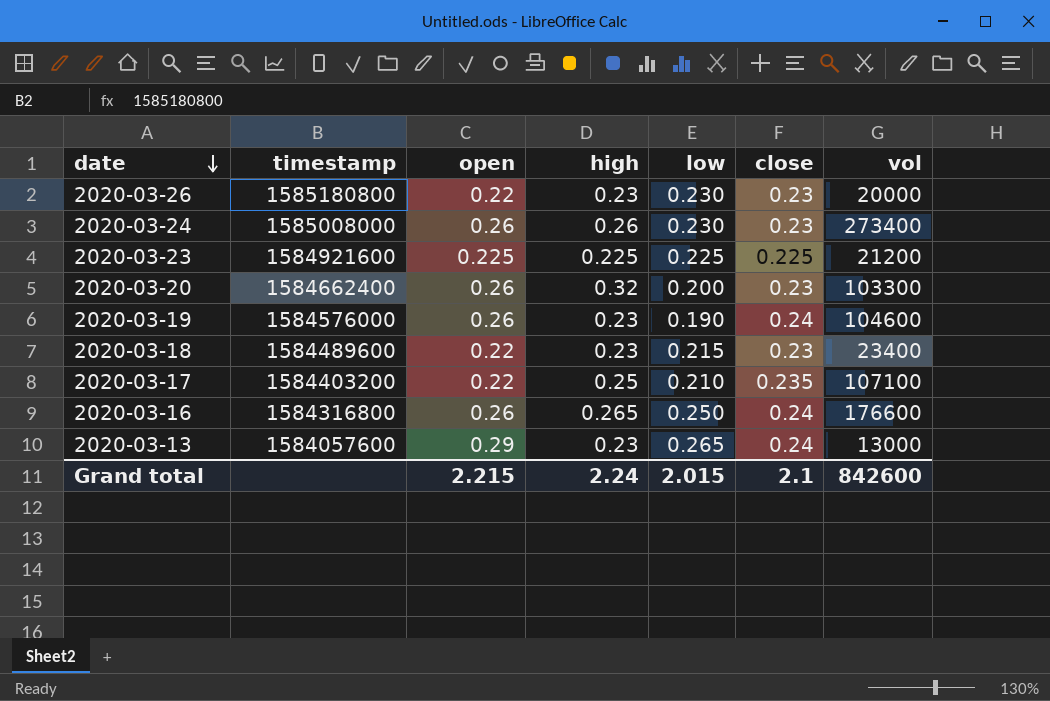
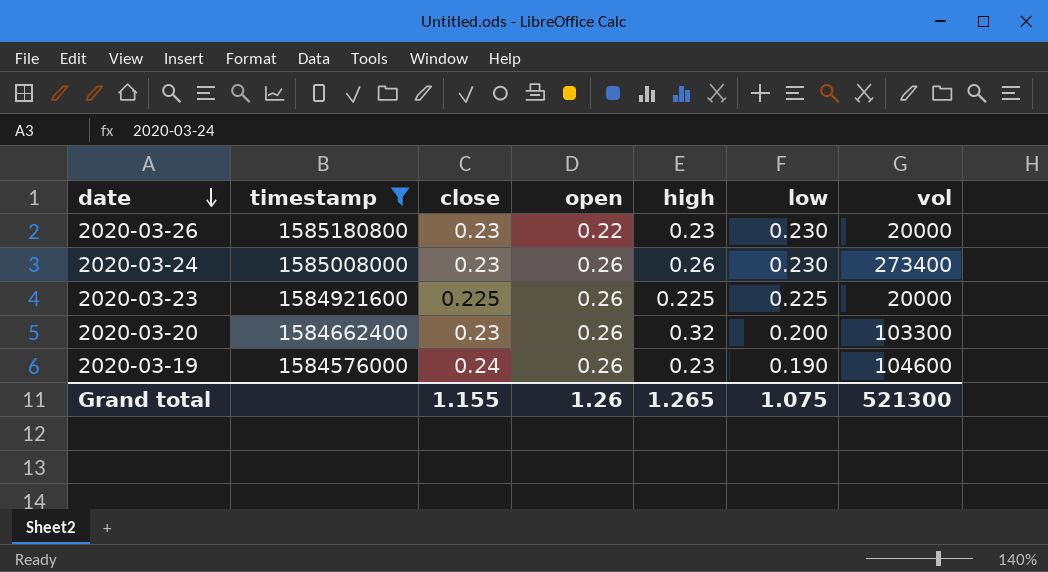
filter: none -> timestamp >= 1584576000
column close | position: 6 -> 3
2020-03-23 | open: 0.225 -> 0.26
2020-03-23 | vol: 21200 -> 20000
Grand total | close: 2.1 -> 1.155
Grand total | open: 2.215 -> 1.26
Grand total | high: 2.24 -> 1.265
Grand total | low: 2.015 -> 1.075
Grand total | vol: 842600 -> 521300

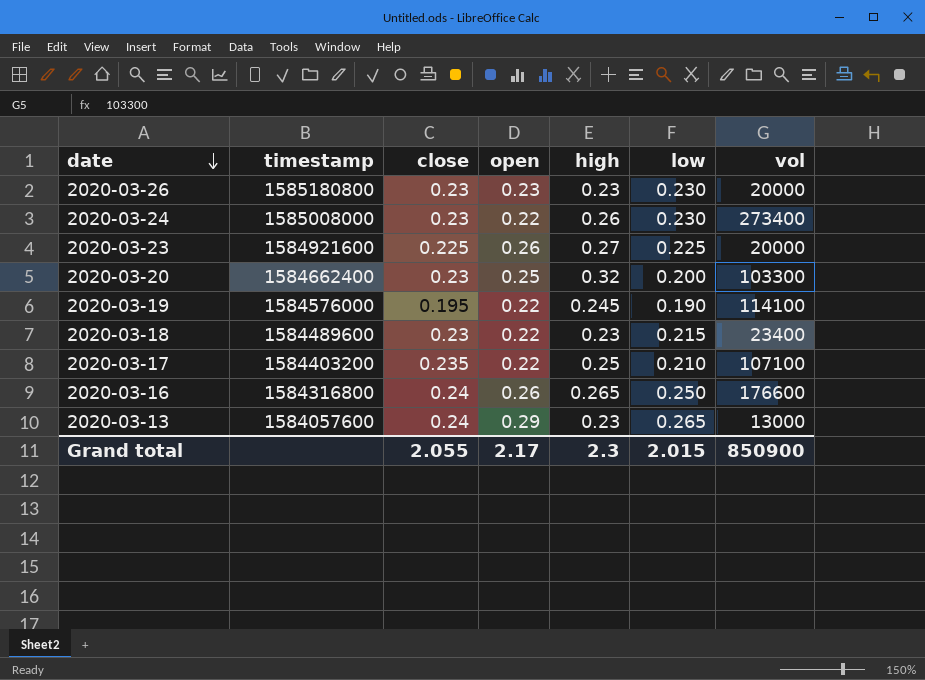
filter: timestamp >= 1584576000 -> none
2020-03-26 | open: 0.22 -> 0.23
2020-03-24 | open: 0.26 -> 0.22
2020-03-23 | high: 0.225 -> 0.27
2020-03-20 | open: 0.26 -> 0.25
2020-03-19 | close: 0.24 -> 0.195
2020-03-19 | open: 0.26 -> 0.22
2020-03-19 | high: 0.23 -> 0.245
2020-03-19 | vol: 104600 -> 114100
Grand total | close: 1.155 -> 2.055
Grand total | open: 1.26 -> 2.17
Grand total | high: 1.265 -> 2.3
Grand total | low: 1.075 -> 2.015
Grand total | vol: 521300 -> 850900

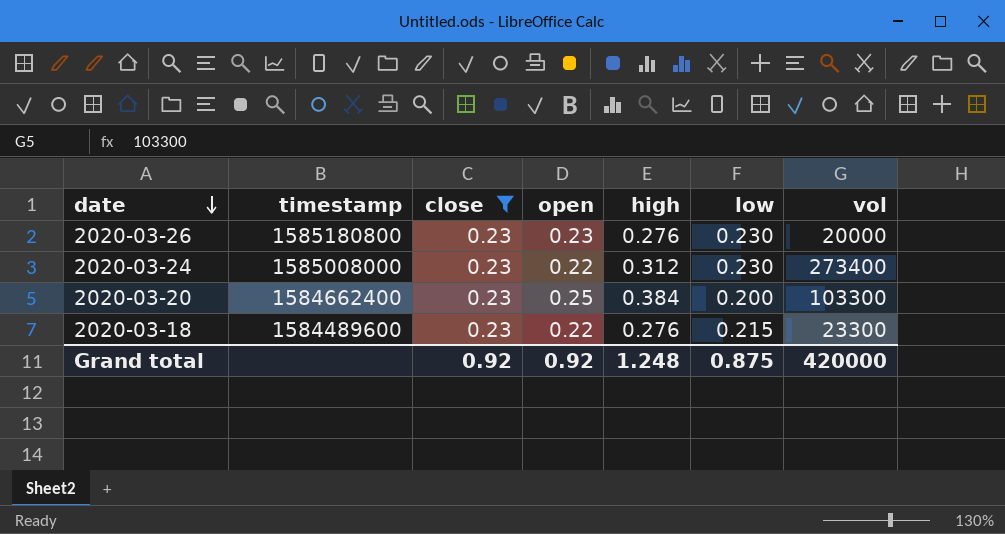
filter: none -> close = 0.23
2020-03-26 | high: 0.23 -> 0.276
2020-03-24 | high: 0.26 -> 0.312
2020-03-20 | high: 0.32 -> 0.384
2020-03-18 | high: 0.23 -> 0.276
2020-03-18 | vol: 23400 -> 23300
Grand total | close: 2.055 -> 0.92
Grand total | open: 2.17 -> 0.92
Grand total | high: 2.3 -> 1.248
Grand total | low: 2.015 -> 0.875
Grand total | vol: 850900 -> 420000

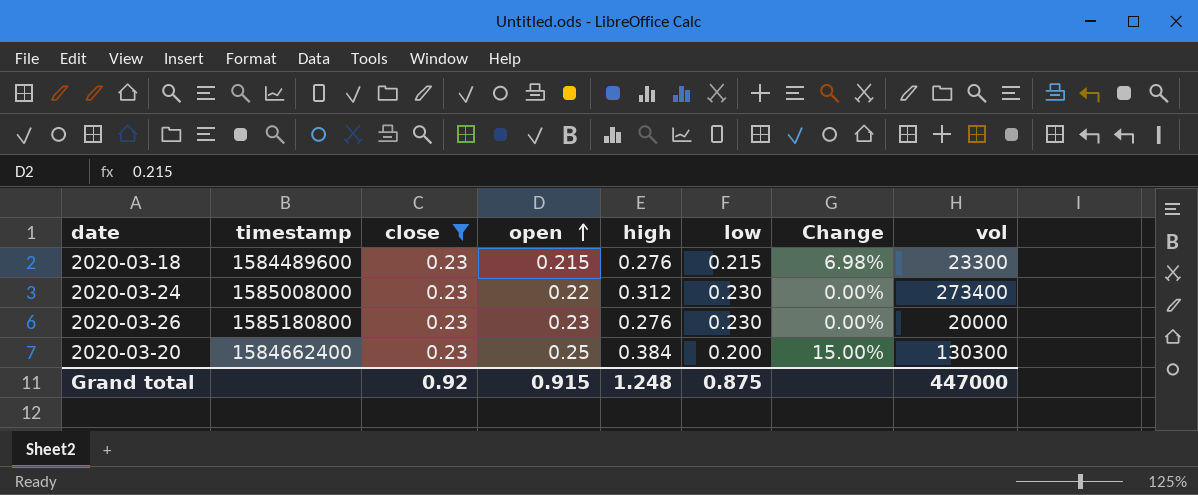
row order: date descending -> open ascending
column Change | formula: none -> ([close] - [low]) / [low]
2020-03-18 | open: 0.22 -> 0.215
2020-03-20 | vol: 103300 -> 130300
Grand total | open: 0.92 -> 0.915
Grand total | vol: 420000 -> 447000

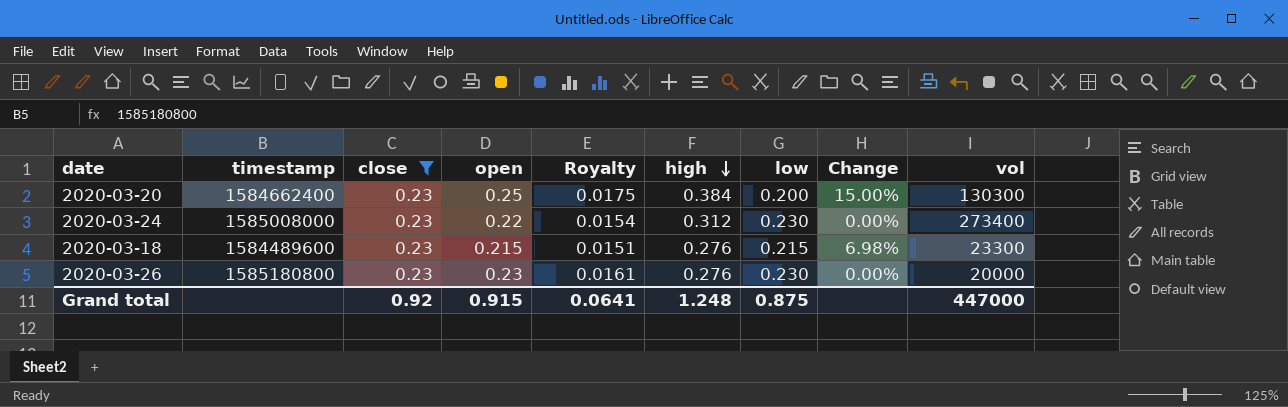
row order: open ascending -> high descending
column Royalty | formula: none -> [open] * 0.07

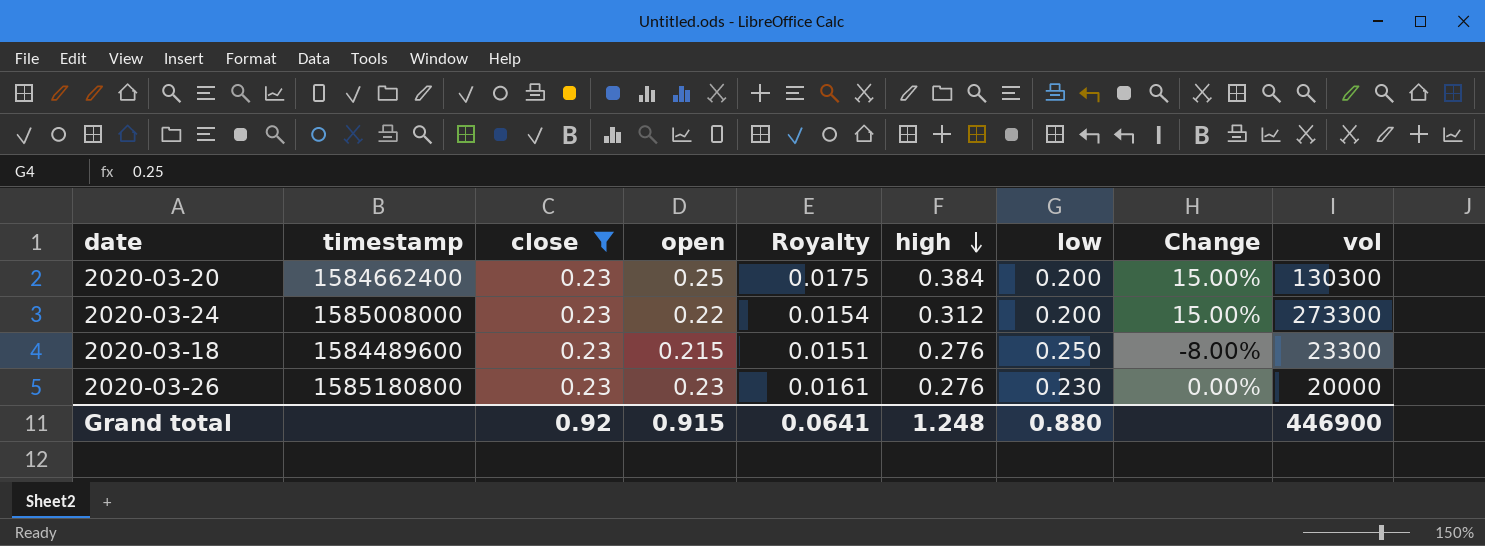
2020-03-24 | low: 0.230 -> 0.200
2020-03-24 | Change: 0.00% -> 15.00%
2020-03-24 | vol: 273400 -> 273300
2020-03-18 | low: 0.215 -> 0.250
2020-03-18 | Change: 6.98% -> -8.00%
Grand total | low: 0.875 -> 0.880
Grand total | vol: 447000 -> 446900

